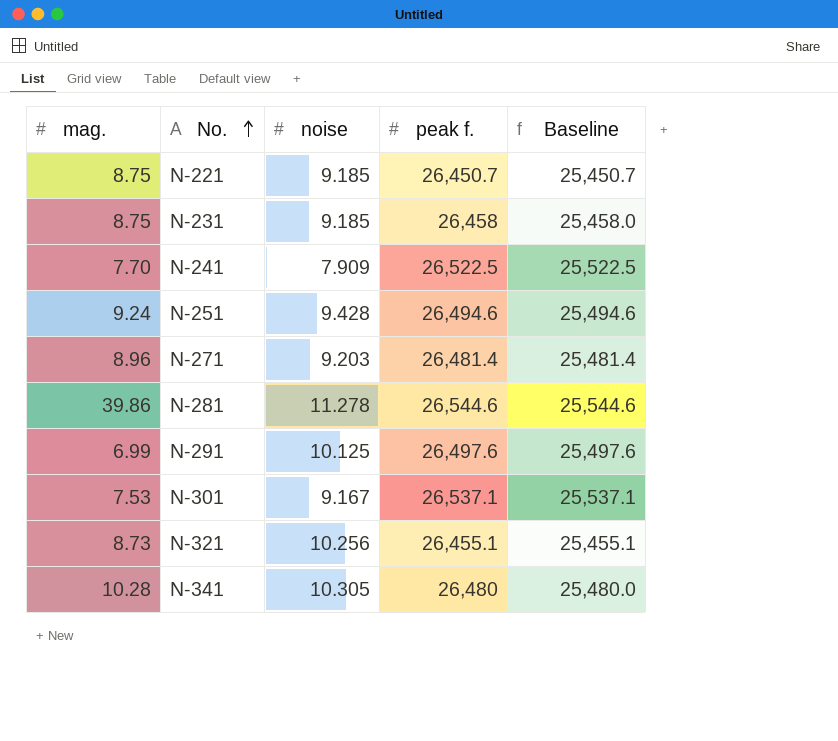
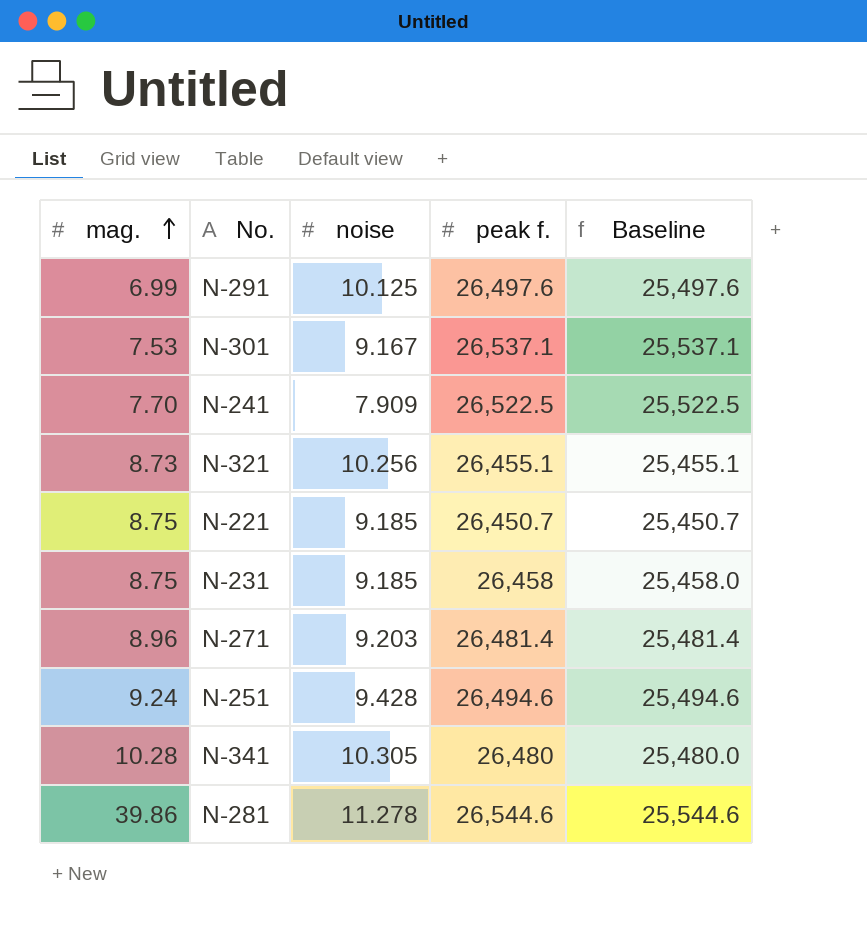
row order: No. ascending -> mag. ascending

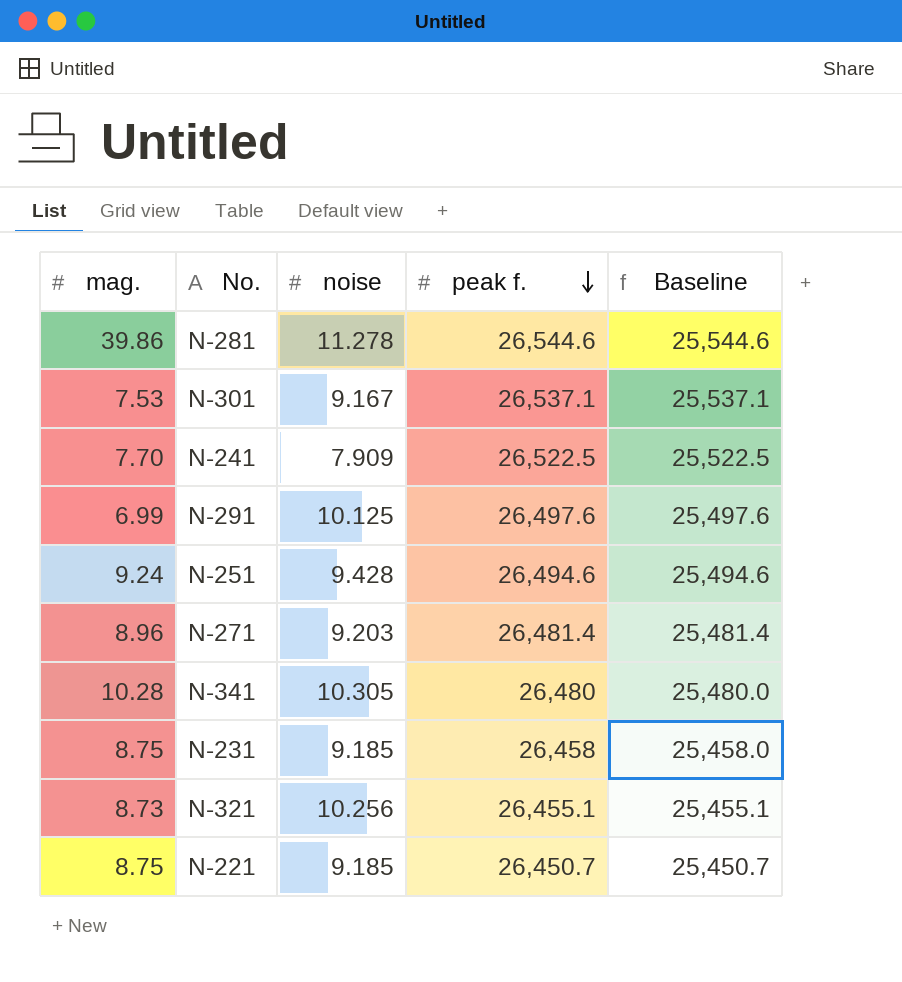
row order: mag. ascending -> peak f. descending

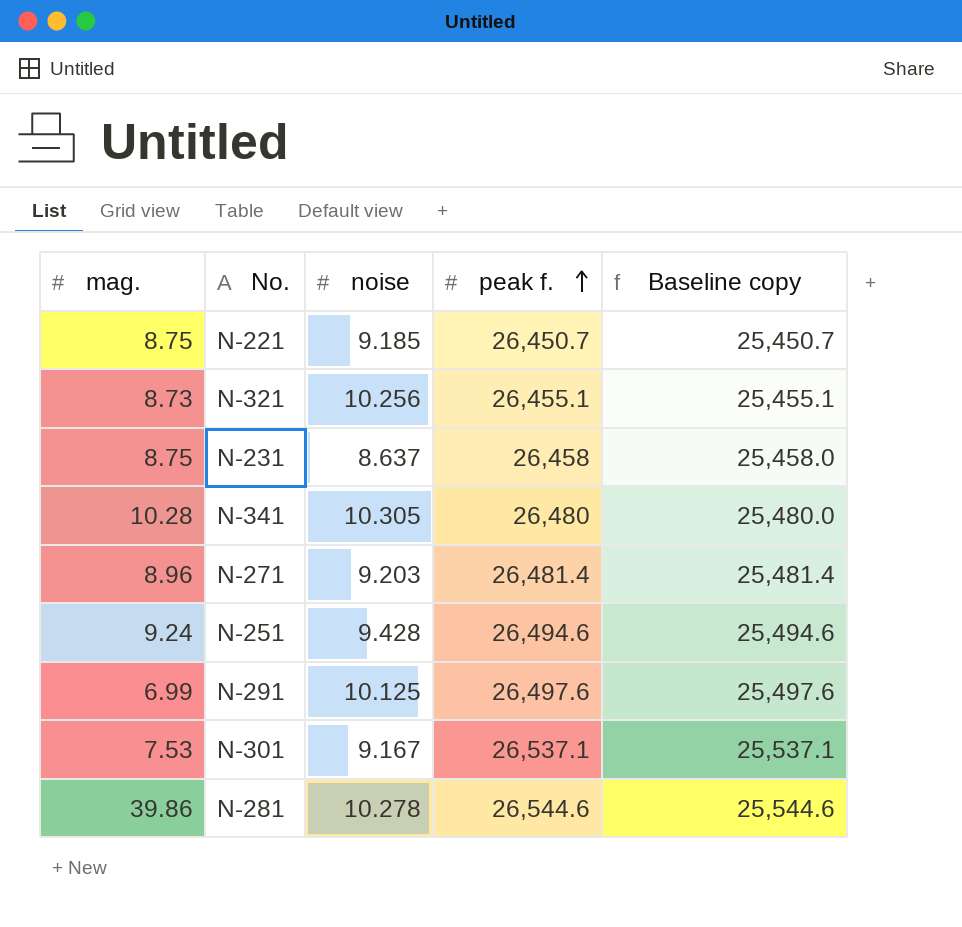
row order: peak f. descending -> peak f. ascending
column name: Baseline -> Baseline copy
row N-241: 7.70 | 7.909 | 26,522.5 | 25,522.5 -> none
N-231 | noise: 9.185 -> 8.637
N-281 | noise: 11.278 -> 10.278

